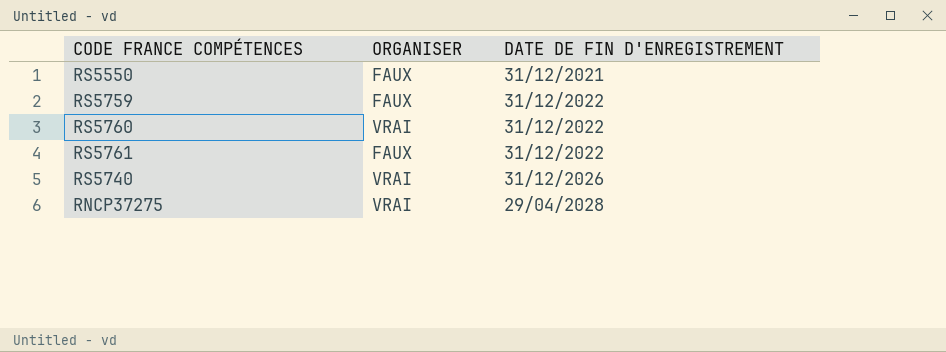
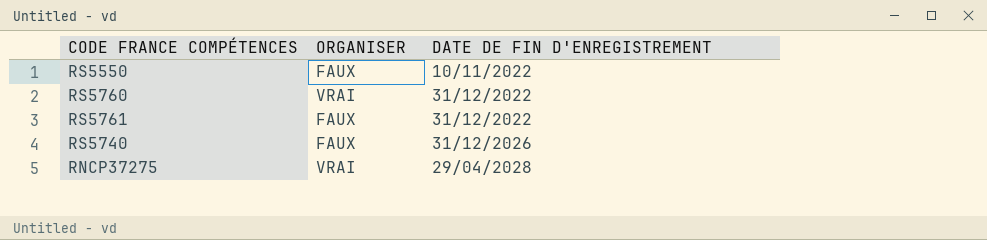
row RS5759: FAUX | 31/12/2022 -> none
RS5550 | DATE DE FIN D'ENREGISTREMENT: 31/12/2021 -> 10/11/2022
RS5740 | ORGANISER: VRAI -> FAUX

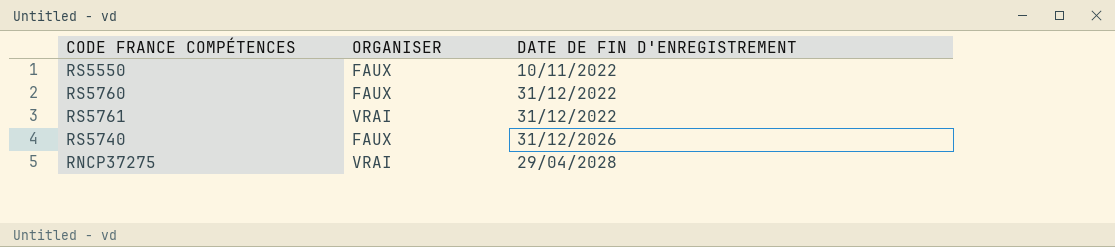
RS5760 | ORGANISER: VRAI -> FAUX
RS5761 | ORGANISER: FAUX -> VRAI

